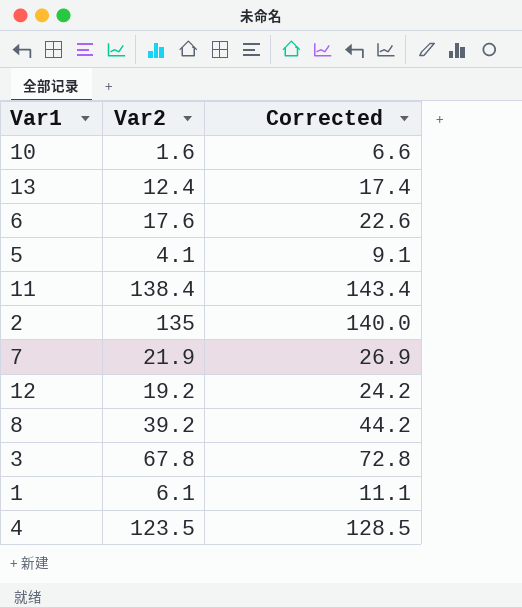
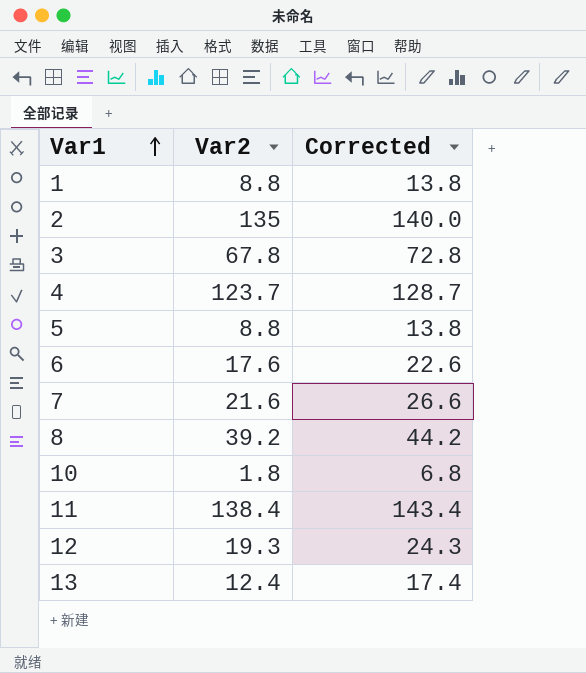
row order: none -> Var1 ascending
1 | Var2: 6.1 -> 8.8
1 | Corrected: 11.1 -> 13.8
4 | Var2: 123.5 -> 123.7
4 | Corrected: 128.5 -> 128.7
5 | Var2: 4.1 -> 8.8
5 | Corrected: 9.1 -> 13.8
7 | Var2: 21.9 -> 21.6
7 | Corrected: 26.9 -> 26.6
10 | Var2: 1.6 -> 1.8
10 | Corrected: 6.6 -> 6.8
12 | Var2: 19.2 -> 19.3
12 | Corrected: 24.2 -> 24.3

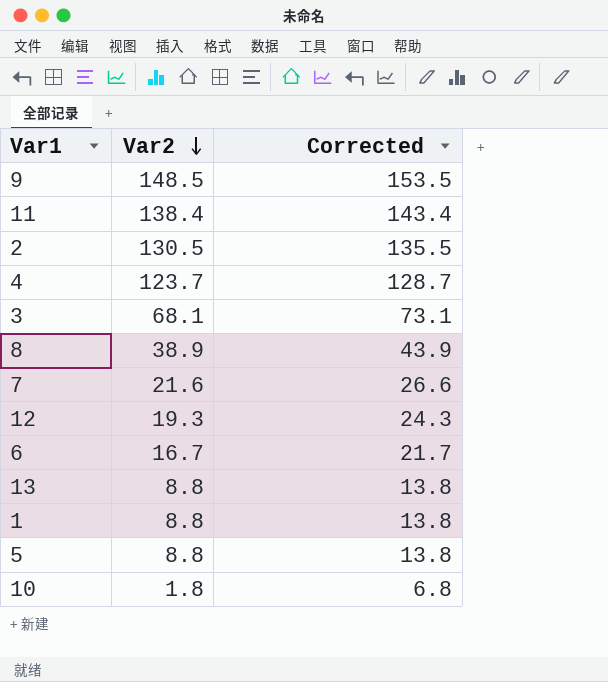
row order: Var1 ascending -> Var2 descending
row 9: none -> 148.5 | 153.5
2 | Var2: 135 -> 130.5
2 | Corrected: 140.0 -> 135.5
3 | Var2: 67.8 -> 68.1
3 | Corrected: 72.8 -> 73.1
8 | Var2: 39.2 -> 38.9
8 | Corrected: 44.2 -> 43.9
6 | Var2: 17.6 -> 16.7
6 | Corrected: 22.6 -> 21.7
13 | Var2: 12.4 -> 8.8
13 | Corrected: 17.4 -> 13.8

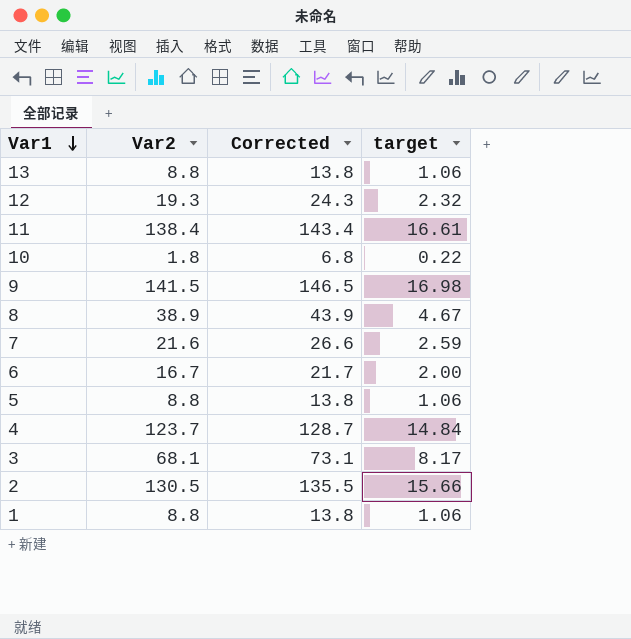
row order: Var2 descending -> Var1 descending
column target | formula: none -> [Var2] * 0.12
9 | Var2: 148.5 -> 141.5
9 | Corrected: 153.5 -> 146.5

